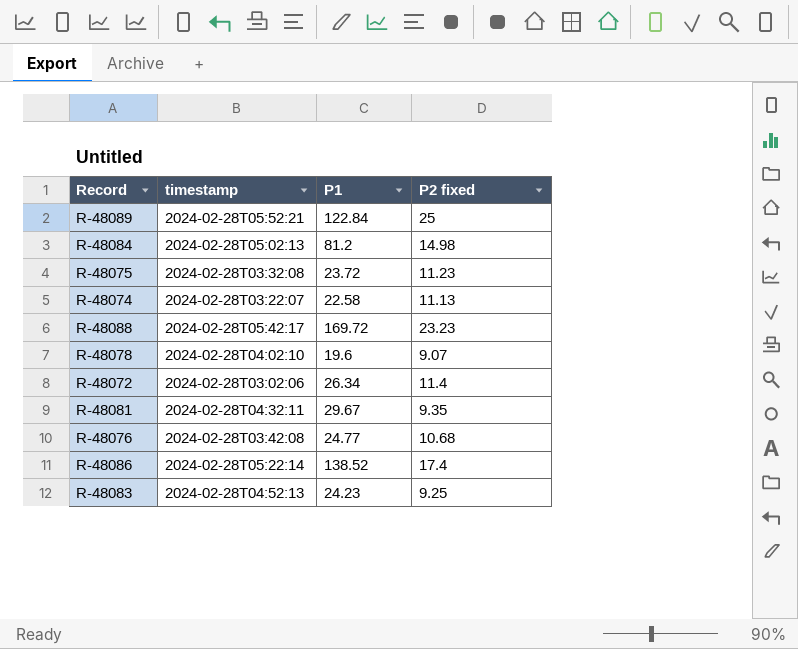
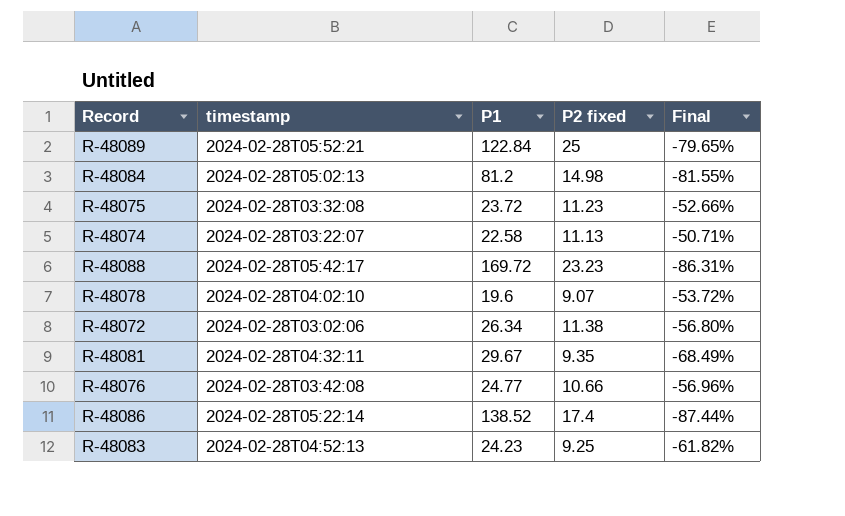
column Final | formula: none -> ([P2 fixed] - [P1]) / [P1]
R-48072 | P2 fixed: 11.4 -> 11.38
R-48076 | P2 fixed: 10.68 -> 10.66

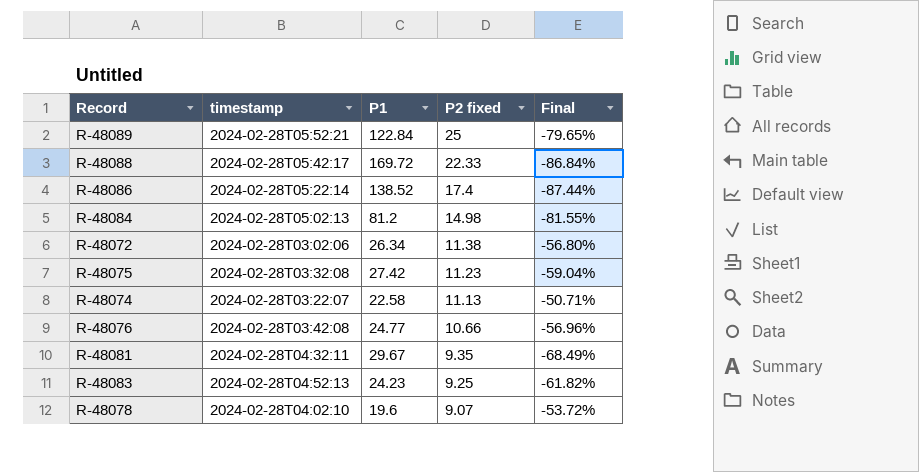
row order: none -> P2 fixed descending
R-48088 | P2 fixed: 23.23 -> 22.33
R-48088 | Final: -86.31% -> -86.84%
R-48075 | P1: 23.72 -> 27.42
R-48075 | Final: -52.66% -> -59.04%

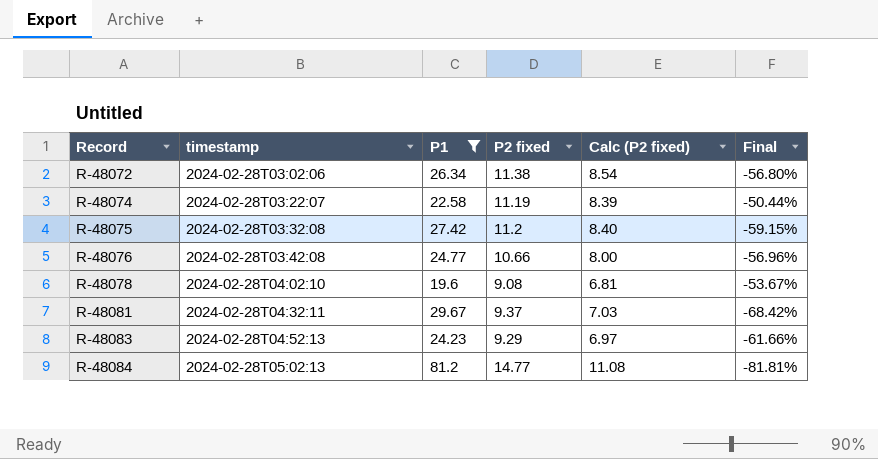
filter: none -> P1 <= 81.2
row order: P2 fixed descending -> Record ascending
column Calc (P2 fixed) | formula: none -> [P2 fixed] * 0.75
R-48074 | P2 fixed: 11.13 -> 11.19
R-48074 | Final: -50.71% -> -50.44%
R-48075 | P2 fixed: 11.23 -> 11.2
R-48075 | Final: -59.04% -> -59.15%
R-48078 | P2 fixed: 9.07 -> 9.08
R-48078 | Final: -53.72% -> -53.67%
R-48081 | P2 fixed: 9.35 -> 9.37
R-48081 | Final: -68.49% -> -68.42%
R-48083 | P2 fixed: 9.25 -> 9.29
R-48083 | Final: -61.82% -> -61.66%
R-48084 | P2 fixed: 14.98 -> 14.77
R-48084 | Final: -81.55% -> -81.81%

